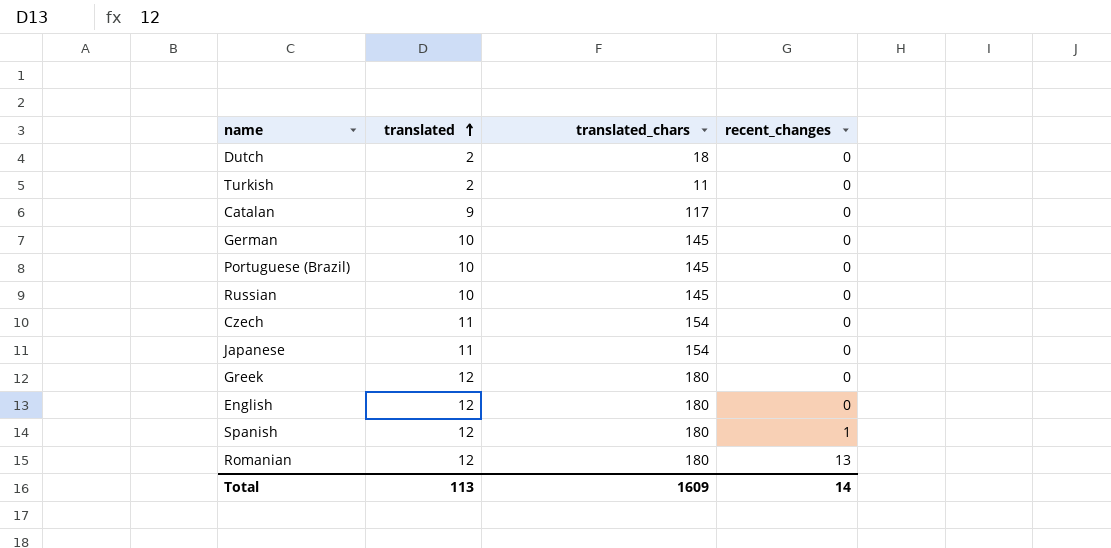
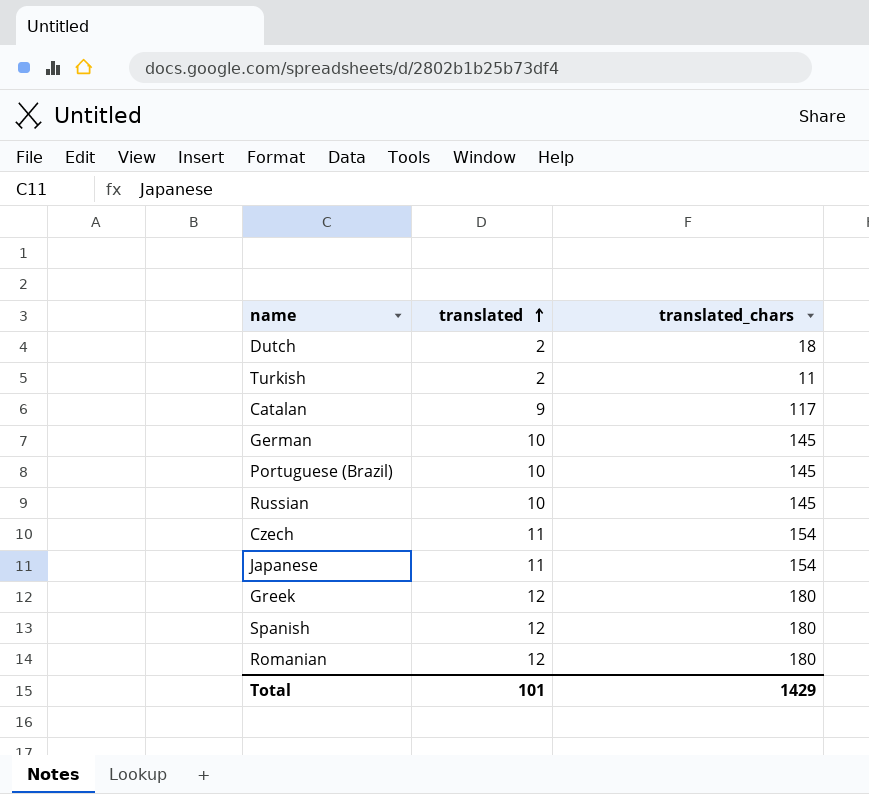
column recent_changes | position: 4 -> none
row English: 12 | 180 | 0 -> none
Total | translated: 113 -> 101
Total | translated_chars: 1609 -> 1429

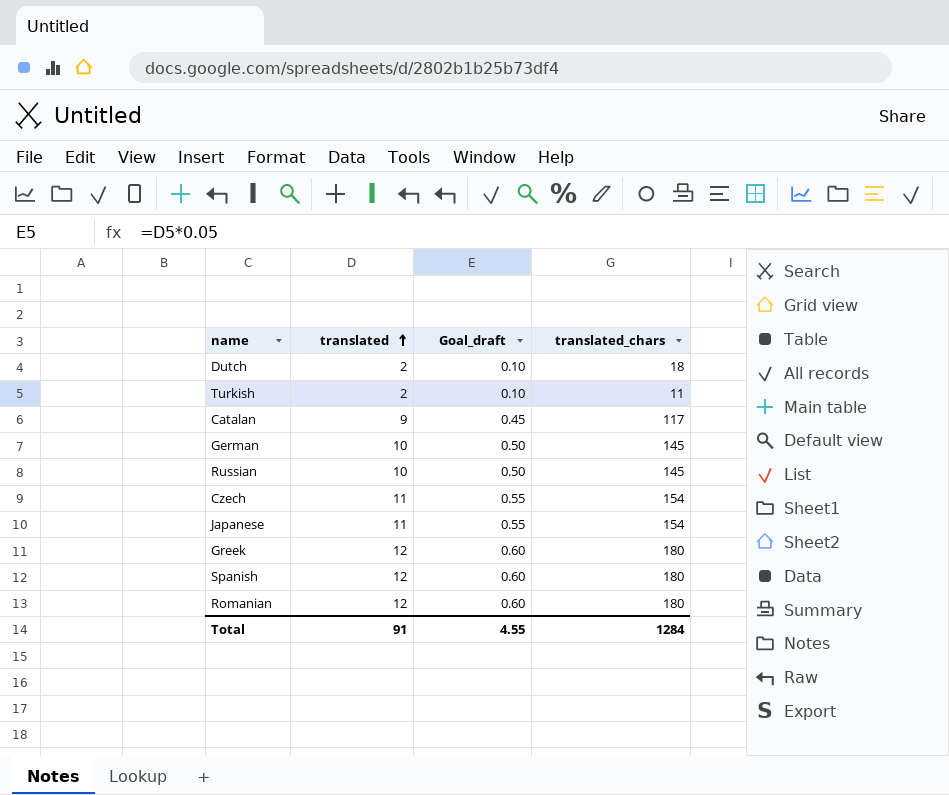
column Goal_draft | formula: none -> [translated] * 0.05
row Portuguese (Brazil): 10 | 145 -> none
Total | translated: 101 -> 91
Total | translated_chars: 1429 -> 1284

